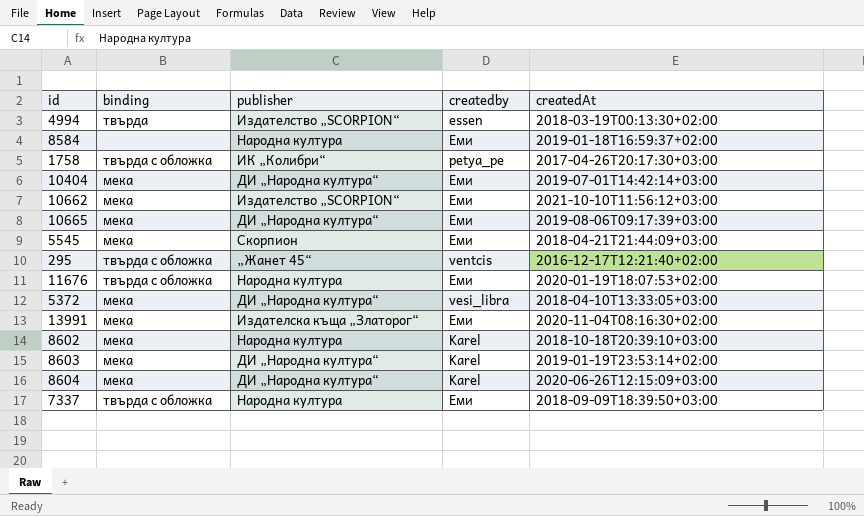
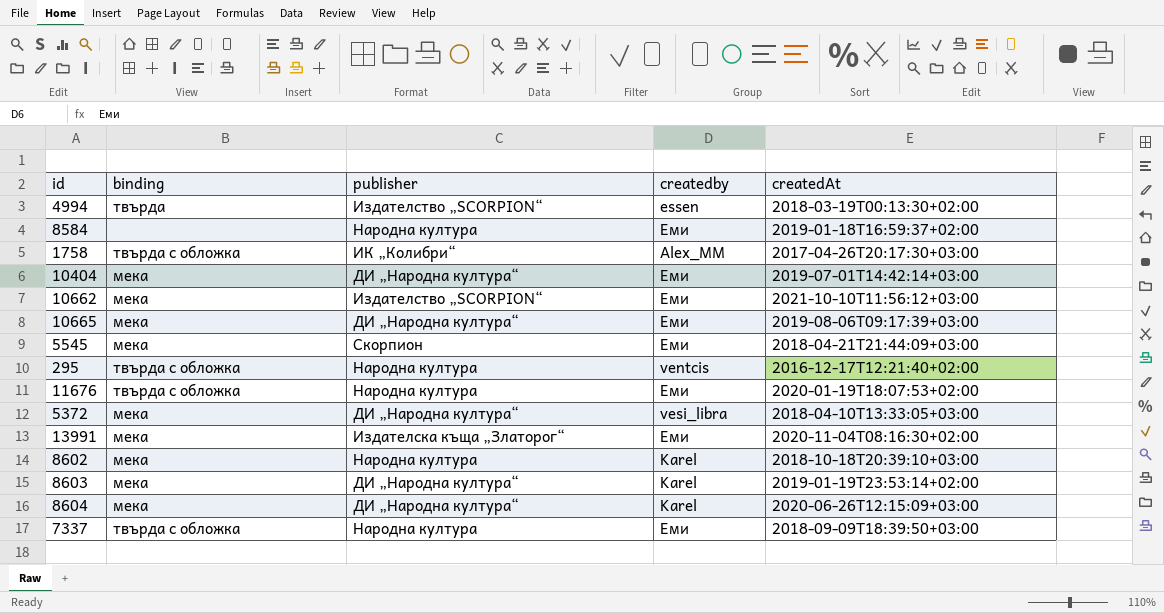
1758 | createdby: petya_pe -> Alex_MM
295 | publisher: „Жанет 45“ -> Народна култура

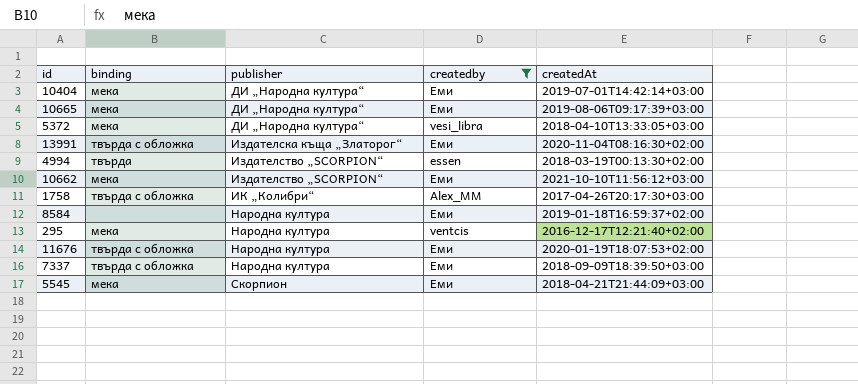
filter: none -> createdby != Karel
row order: none -> publisher ascending
13991 | binding: мека -> твърда с обложка
295 | binding: твърда с обложка -> мека

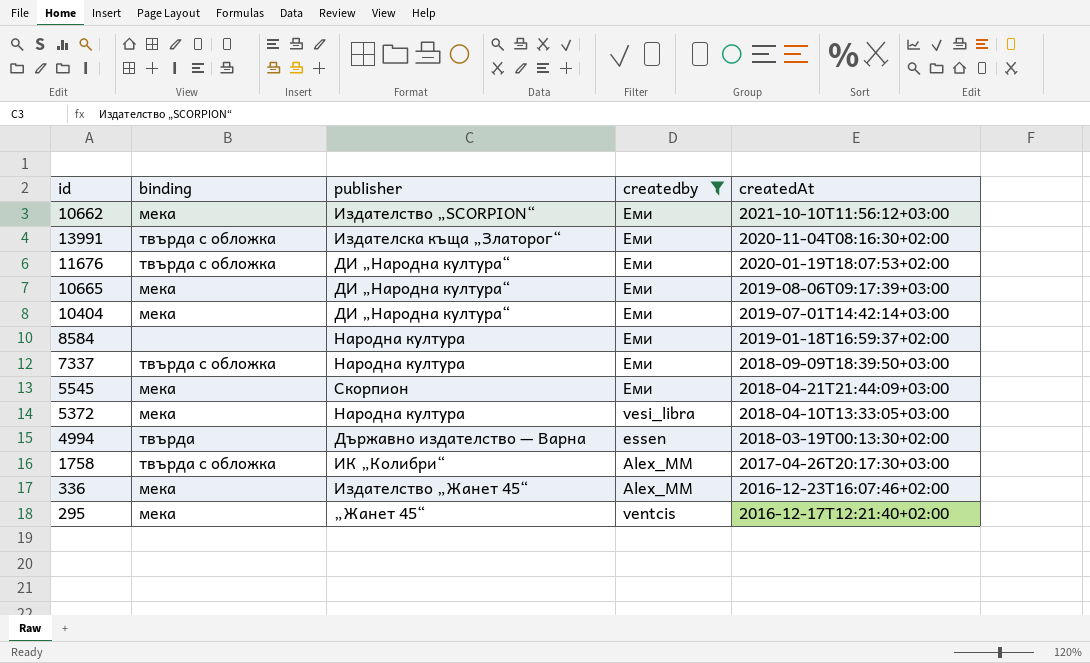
row order: publisher ascending -> createdAt descending
11676 | publisher: Народна култура -> ДИ „Народна култура“
5372 | publisher: ДИ „Народна култура“ -> Народна култура
4994 | publisher: Издателство „SCORPION“ -> Държавно издателство — Варна
row 336: none -> мека | Издателство „Жанет 45“ | Alex_MM | 2016-12-23T16:07:46+02:00
295 | publisher: Народна култура -> „Жанет 45“

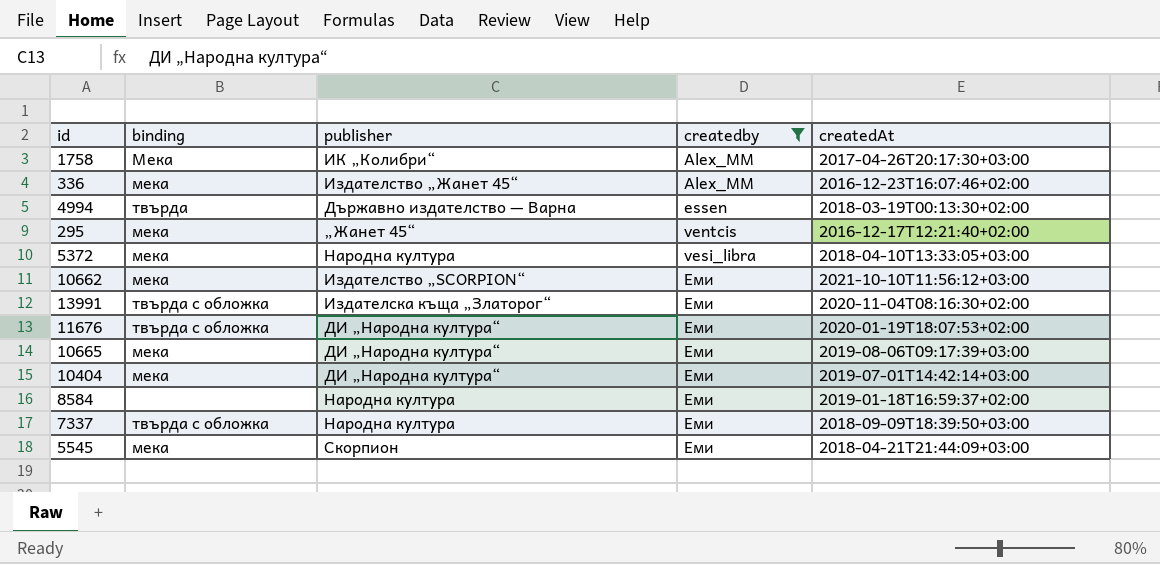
row order: createdAt descending -> createdby ascending
1758 | binding: твърда с обложка -> Мека

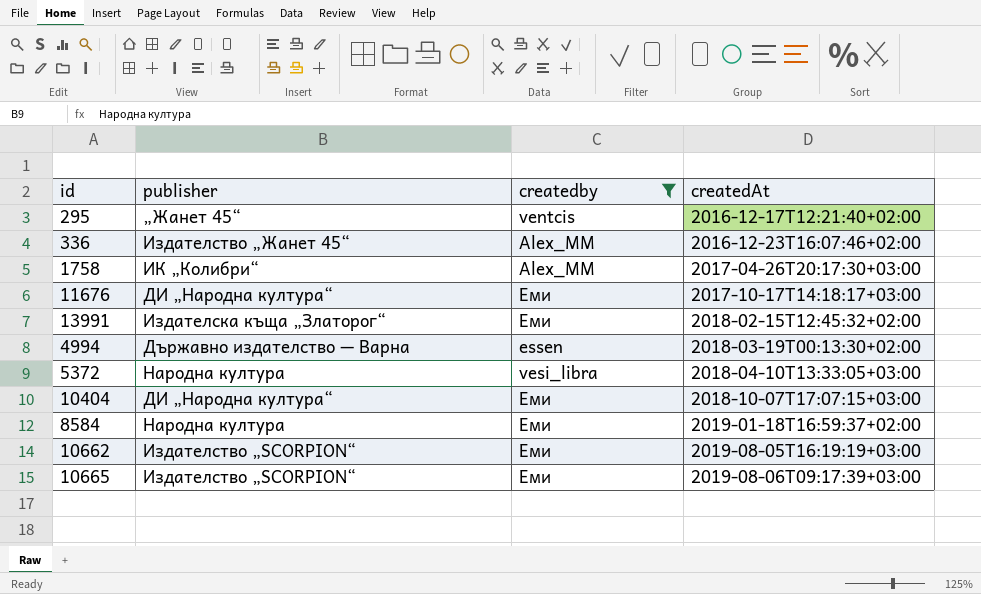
row order: createdby ascending -> createdAt ascending
column binding | position: 2 -> none
row 7337: твърда с обложка | Народна култура | Еми | 2018-09-09T18:39:50+03:00 -> none
row 5545: мека | Скорпион | Еми | 2018-04-21T21:44:09+03:00 -> none
11676 | createdAt: 2020-01-19T18:07:53+02:00 -> 2017-10-17T14:18:17+03:00
13991 | createdAt: 2020-11-04T08:16:30+02:00 -> 2018-02-15T12:45:32+02:00
10404 | createdAt: 2019-07-01T14:42:14+03:00 -> 2018-10-07T17:07:15+03:00
10662 | createdAt: 2021-10-10T11:56:12+03:00 -> 2019-08-05T16:19:19+03:00
10665 | publisher: ДИ „Народна култура“ -> Издателство „SCORPION“

